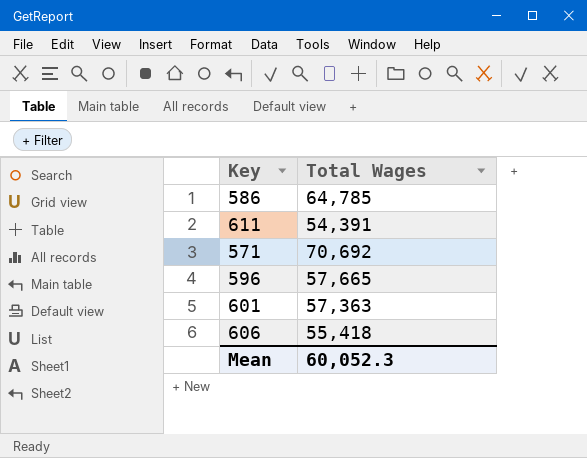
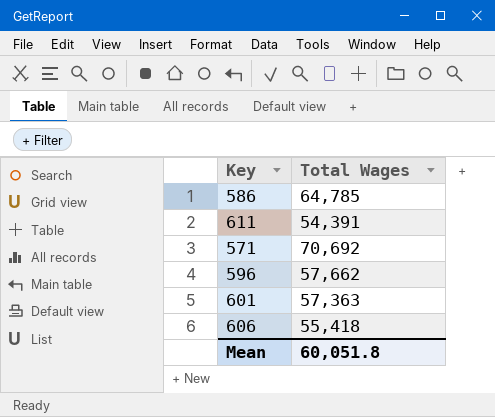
596 | Total Wages: 57,665 -> 57,662
Mean | Total Wages: 60,052.3 -> 60,051.8

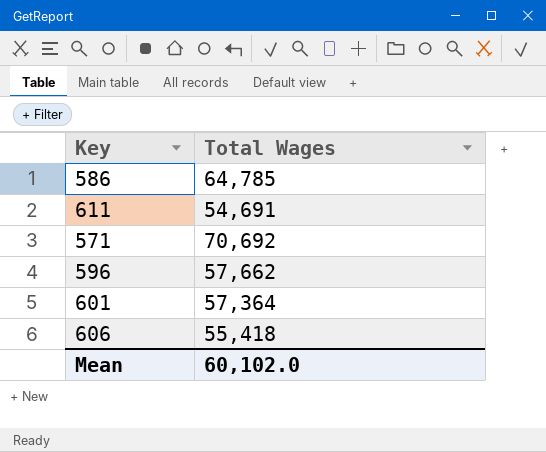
611 | Total Wages: 54,391 -> 54,691
601 | Total Wages: 57,363 -> 57,364
Mean | Total Wages: 60,051.8 -> 60,102.0

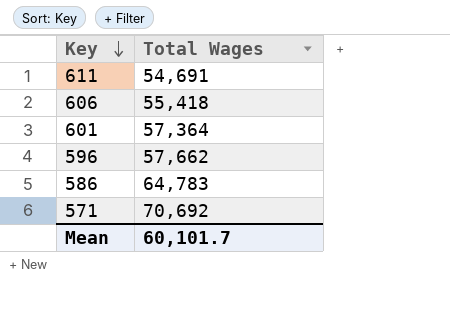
row order: none -> Key descending
586 | Total Wages: 64,785 -> 64,783
Mean | Total Wages: 60,102.0 -> 60,101.7

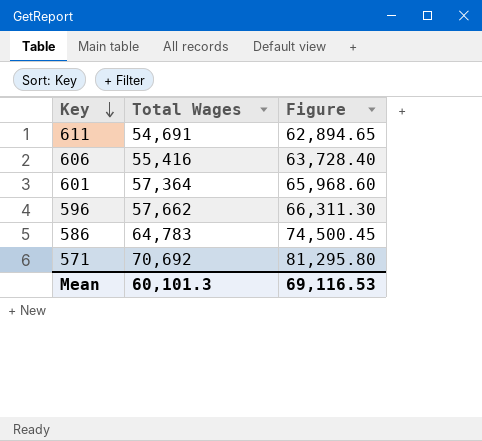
column Figure | formula: none -> [Total Wages] * 1.15
606 | Total Wages: 55,418 -> 55,416
Mean | Total Wages: 60,101.7 -> 60,101.3

